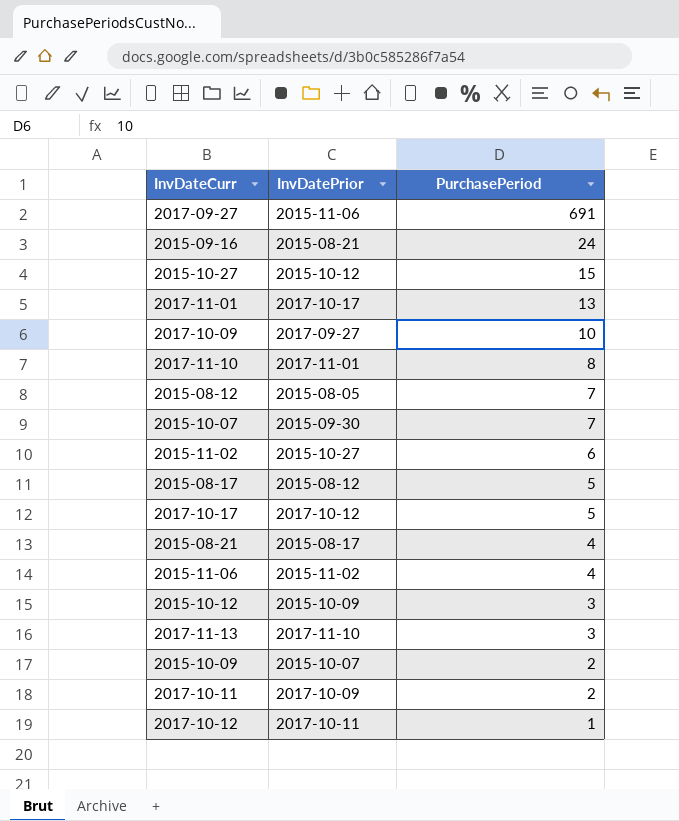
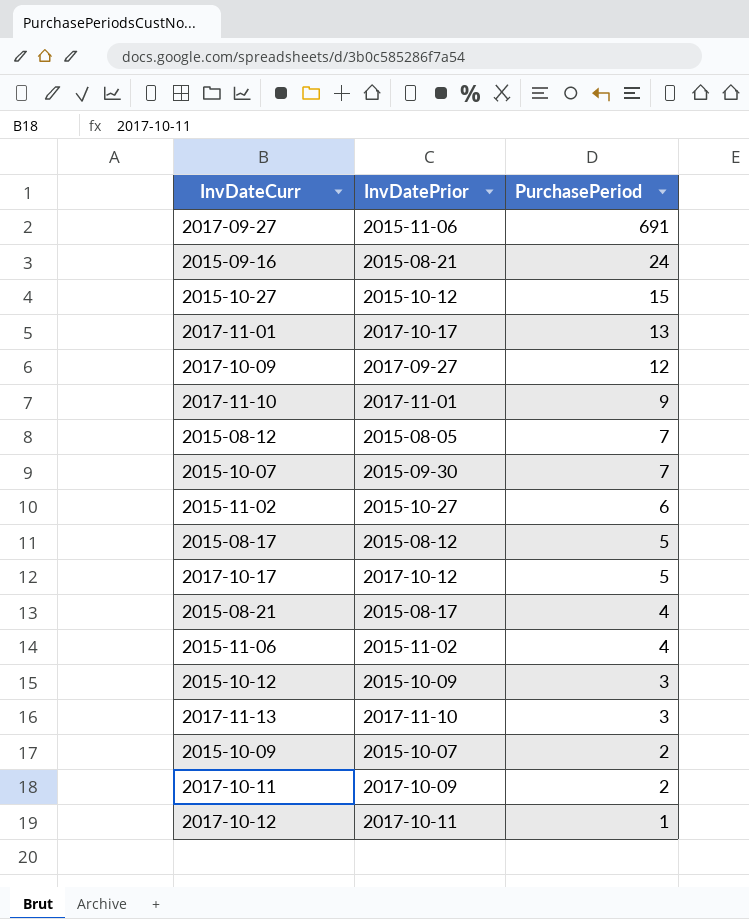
2017-10-09 | PurchasePeriod: 10 -> 12
2017-11-10 | PurchasePeriod: 8 -> 9

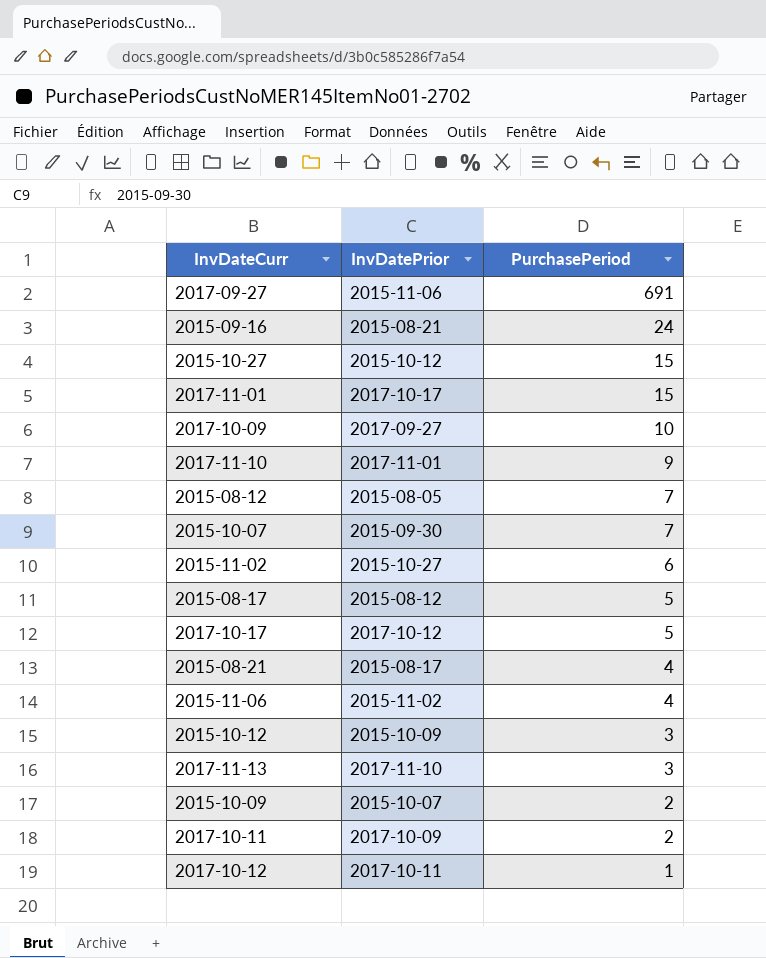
2017-11-01 | PurchasePeriod: 13 -> 15
2017-10-09 | PurchasePeriod: 12 -> 10

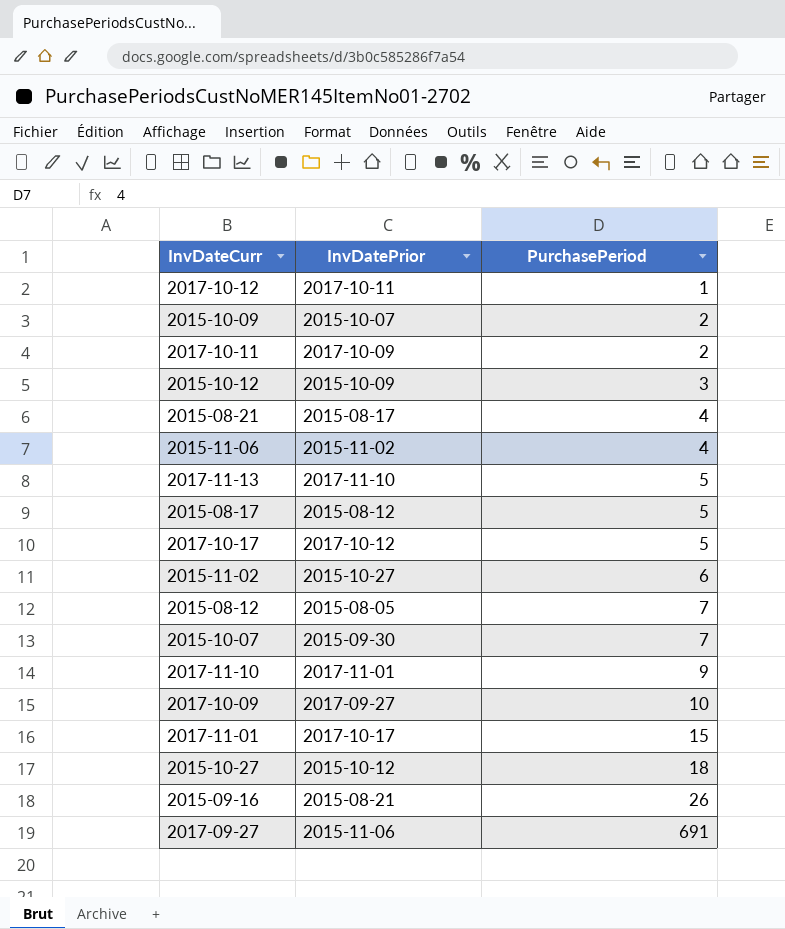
row order: PurchasePeriod descending -> PurchasePeriod ascending
2017-11-13 | PurchasePeriod: 3 -> 5
2015-10-27 | PurchasePeriod: 15 -> 18
2015-09-16 | PurchasePeriod: 24 -> 26

